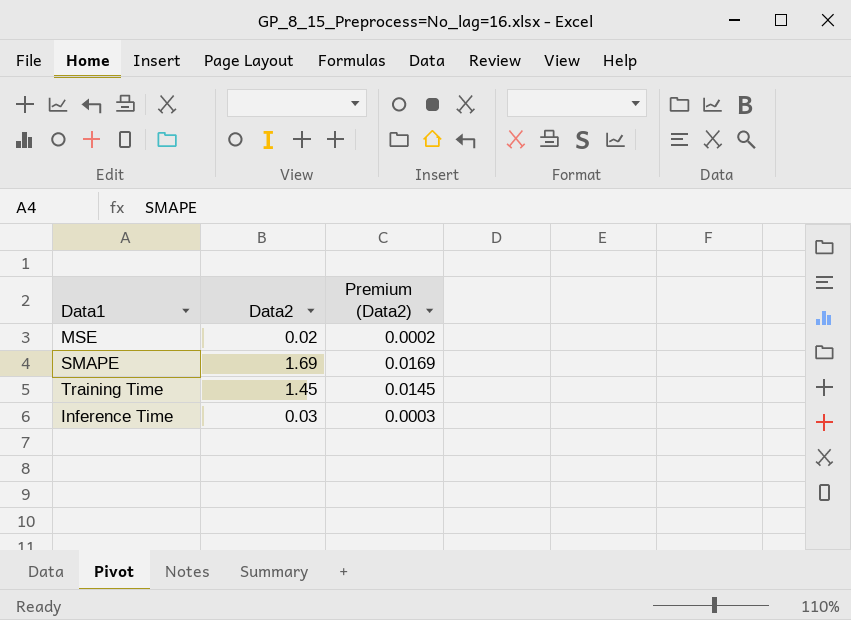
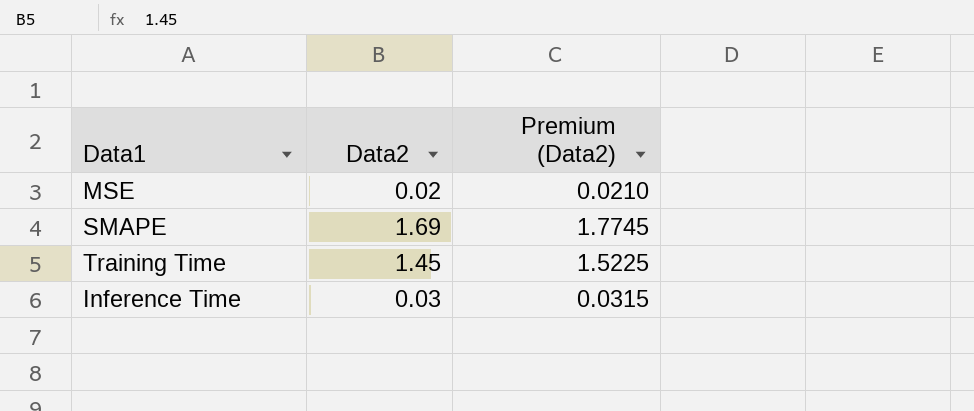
column Premium (Data2) | formula: [Data2] * 0.01 -> [Data2] * 1.05

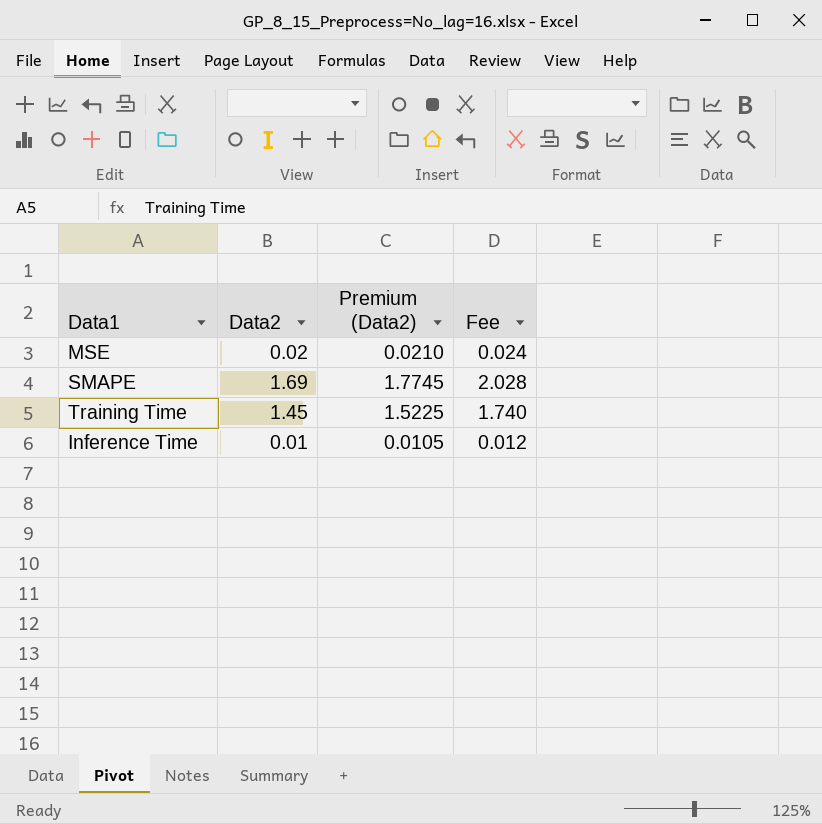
column Fee | formula: none -> [Data2] * 1.2
Inference Time | Data2: 0.03 -> 0.01
Inference Time | Premium (Data2): 0.0315 -> 0.0105

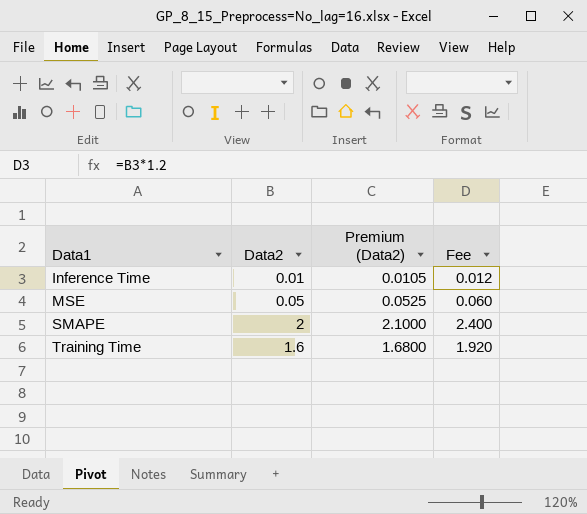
row order: none -> Data1 ascending
MSE | Data2: 0.02 -> 0.05
MSE | Premium (Data2): 0.0210 -> 0.0525
MSE | Fee: 0.024 -> 0.060
SMAPE | Data2: 1.69 -> 2
SMAPE | Premium (Data2): 1.7745 -> 2.1000
SMAPE | Fee: 2.028 -> 2.400
Training Time | Data2: 1.45 -> 1.6
Training Time | Premium (Data2): 1.5225 -> 1.6800
Training Time | Fee: 1.740 -> 1.920

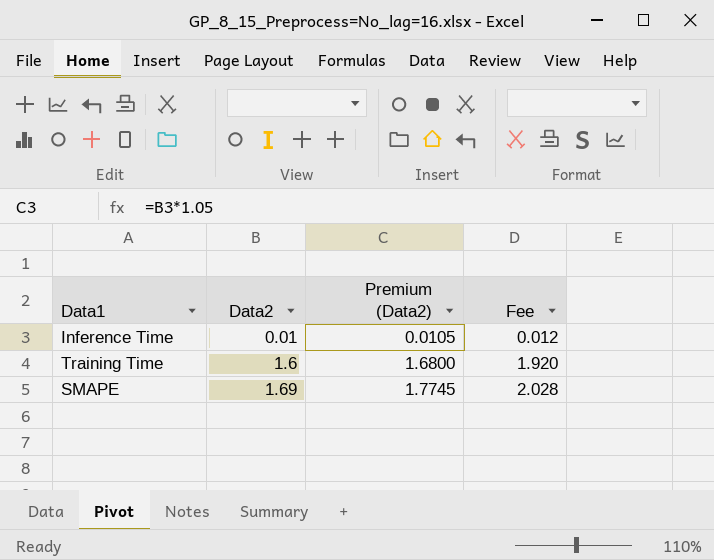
row order: Data1 ascending -> Data2 ascending
row MSE: 0.05 | 0.0525 | 0.060 -> none
SMAPE | Data2: 2 -> 1.69
SMAPE | Premium (Data2): 2.1000 -> 1.7745
SMAPE | Fee: 2.400 -> 2.028

